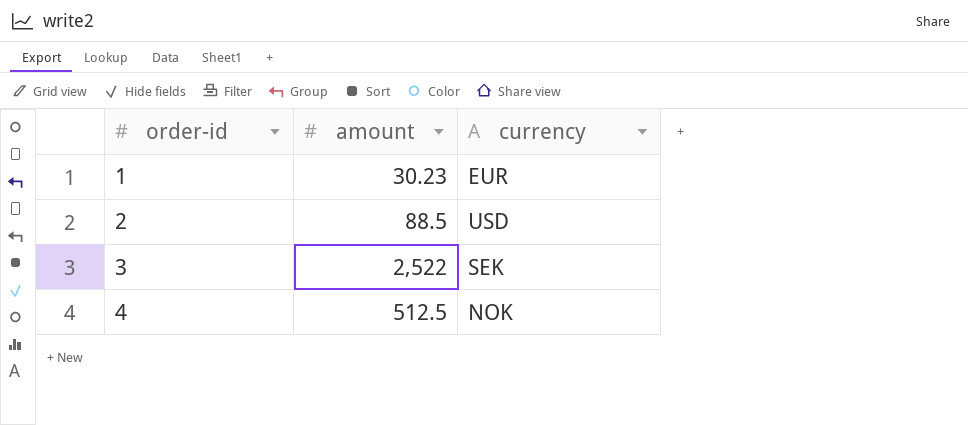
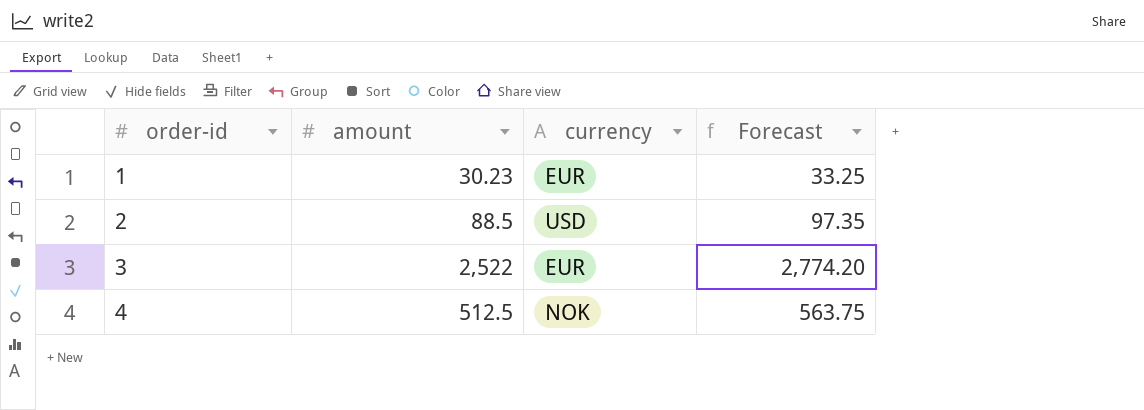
column Forecast | formula: none -> [amount] * 1.1
3 | currency: SEK -> EUR

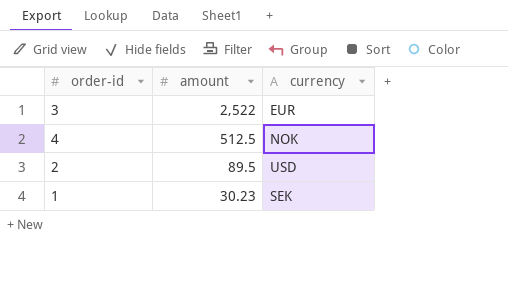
row order: order-id ascending -> amount descending
column Forecast | formula: [amount] * 1.1 -> none
2 | amount: 88.5 -> 89.5
1 | currency: EUR -> SEK

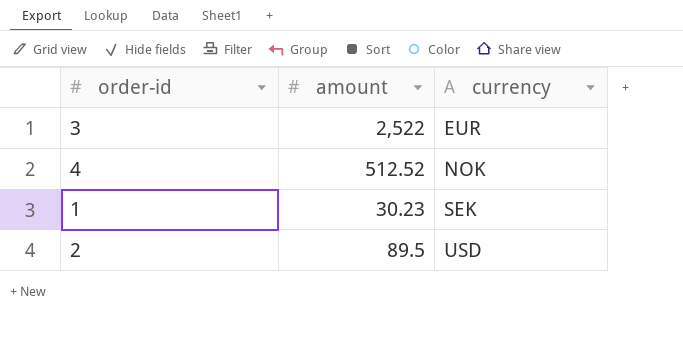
row order: amount descending -> currency ascending
4 | amount: 512.5 -> 512.52

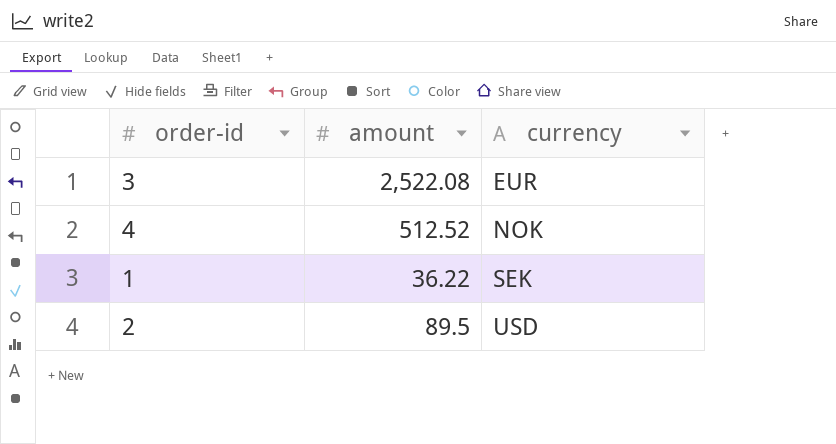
3 | amount: 2,522 -> 2,522.08
1 | amount: 30.23 -> 36.22

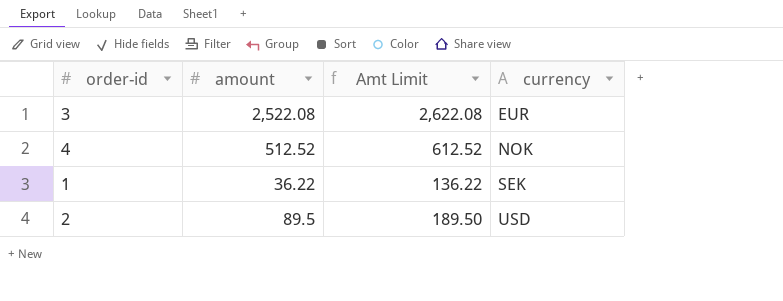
column Amt Limit | formula: none -> [amount] + 100

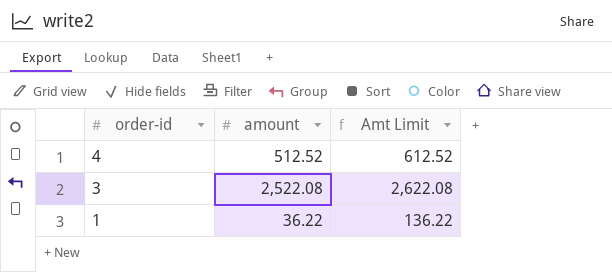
row order: currency ascending -> order-id descending
column currency | position: 4 -> none
row 2: 89.5 | 189.50 | USD -> none

